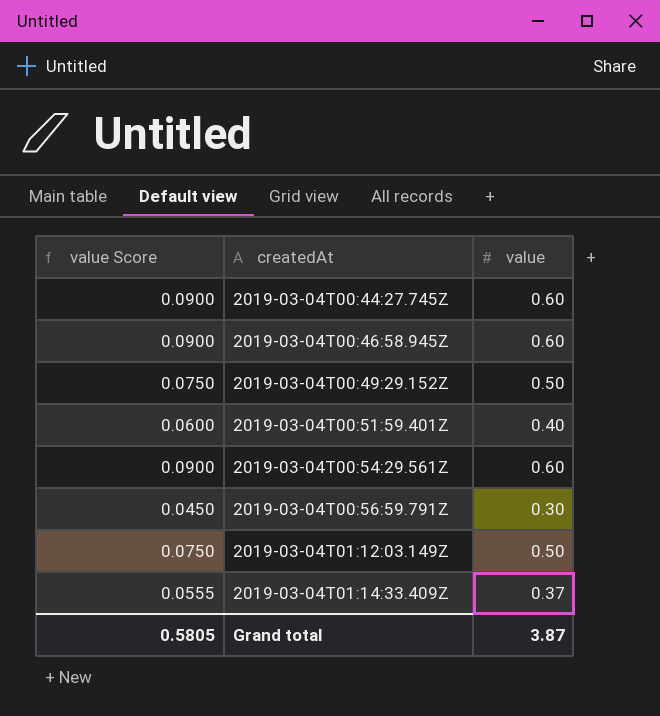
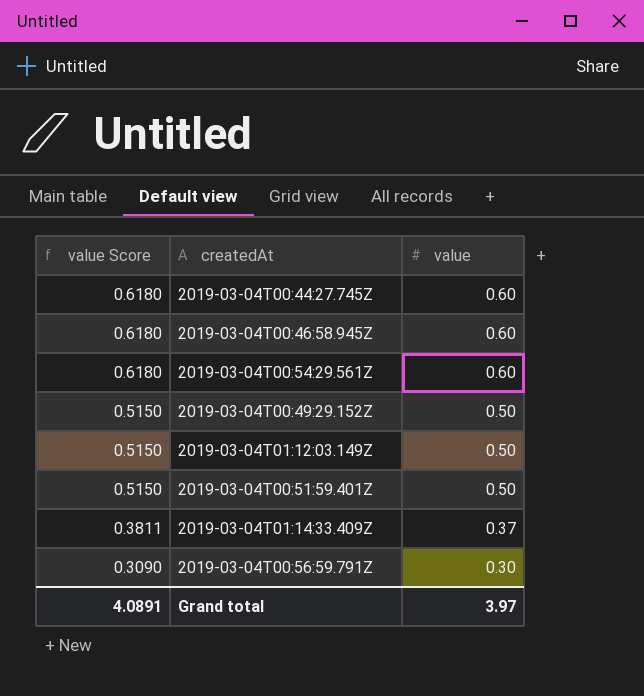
row order: createdAt ascending -> value Score descending
column value Score | formula: [value] * 0.15 -> [value] * 1.03
2019-03-04T00:51:59.401Z | value: 0.40 -> 0.50
Grand total | value Score: 0.5805 -> 4.0891
Grand total | value: 3.87 -> 3.97

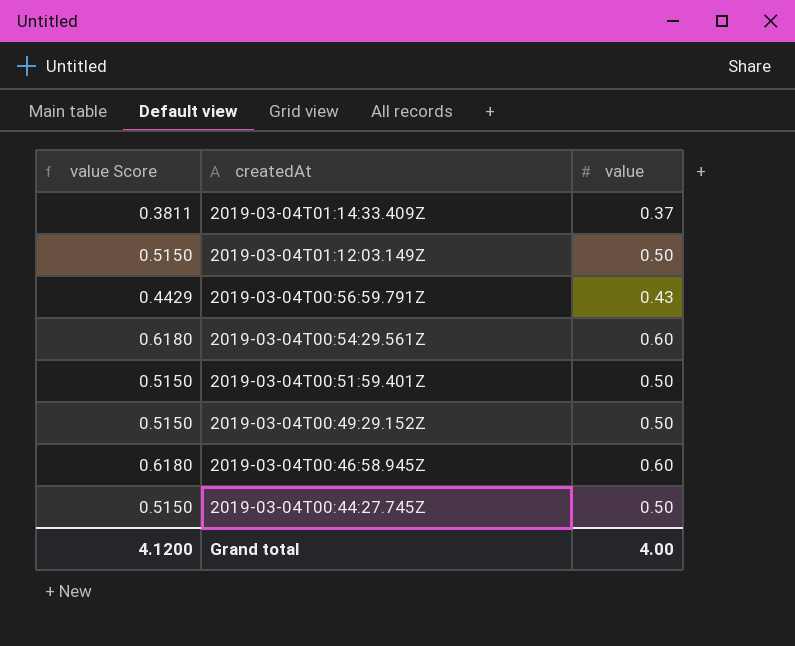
row order: value Score descending -> createdAt descending
2019-03-04T00:56:59.791Z | value Score: 0.3090 -> 0.4429
2019-03-04T00:56:59.791Z | value: 0.30 -> 0.43
2019-03-04T00:44:27.745Z | value Score: 0.6180 -> 0.5150
2019-03-04T00:44:27.745Z | value: 0.60 -> 0.50
Grand total | value Score: 4.0891 -> 4.1200
Grand total | value: 3.97 -> 4.00

